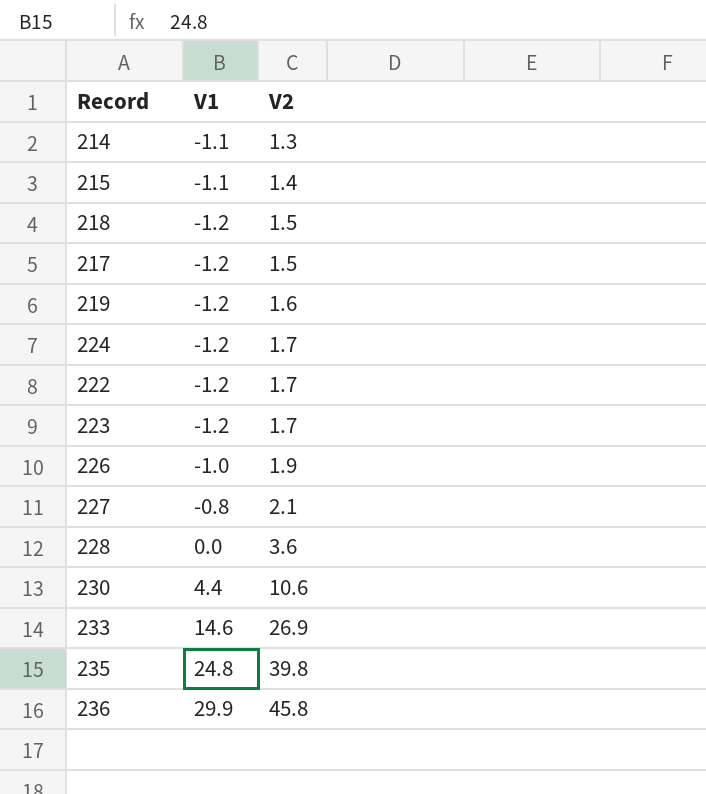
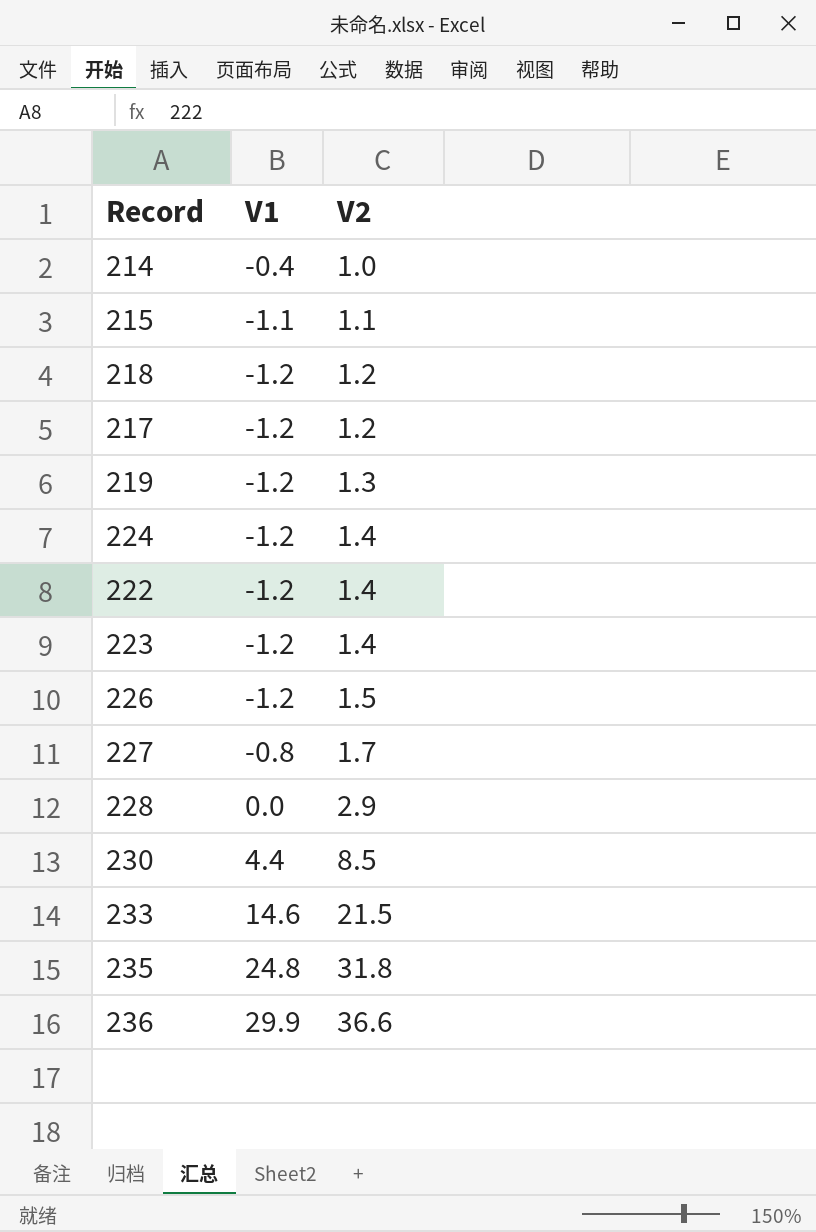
214 | V1: -1.1 -> -0.4
214 | V2: 1.3 -> 1.0
215 | V2: 1.4 -> 1.1
218 | V2: 1.5 -> 1.2
217 | V2: 1.5 -> 1.2
219 | V2: 1.6 -> 1.3
224 | V2: 1.7 -> 1.4
222 | V2: 1.7 -> 1.4
223 | V2: 1.7 -> 1.4
226 | V1: -1.0 -> -1.2
226 | V2: 1.9 -> 1.5
227 | V2: 2.1 -> 1.7
228 | V2: 3.6 -> 2.9
230 | V2: 10.6 -> 8.5
233 | V2: 26.9 -> 21.5
235 | V2: 39.8 -> 31.8
236 | V2: 45.8 -> 36.6

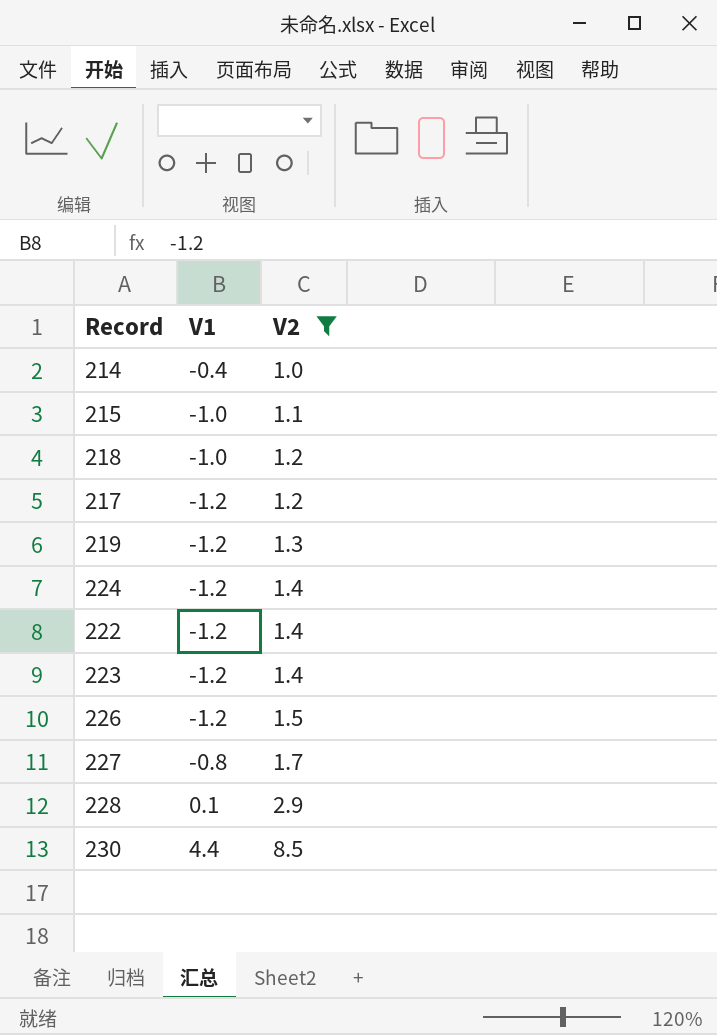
filter: none -> V2 <= 8.5
215 | V1: -1.1 -> -1.0
218 | V1: -1.2 -> -1.0
228 | V1: 0.0 -> 0.1

